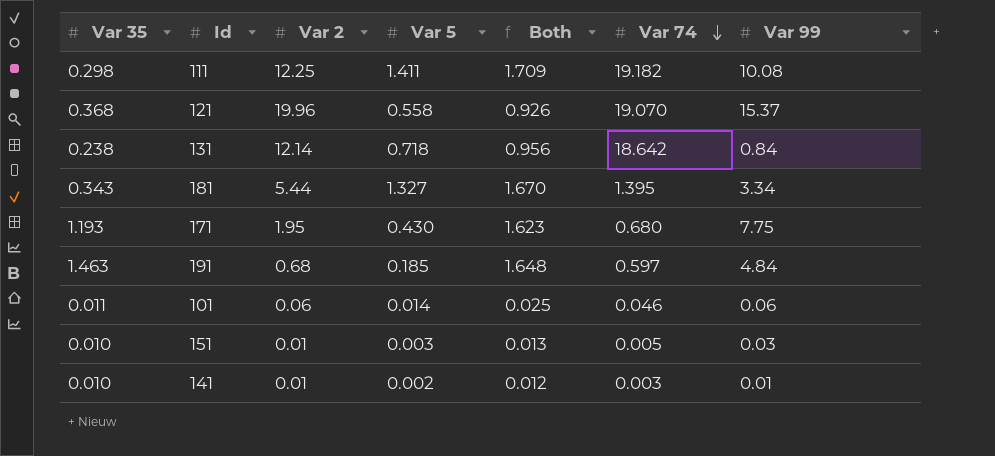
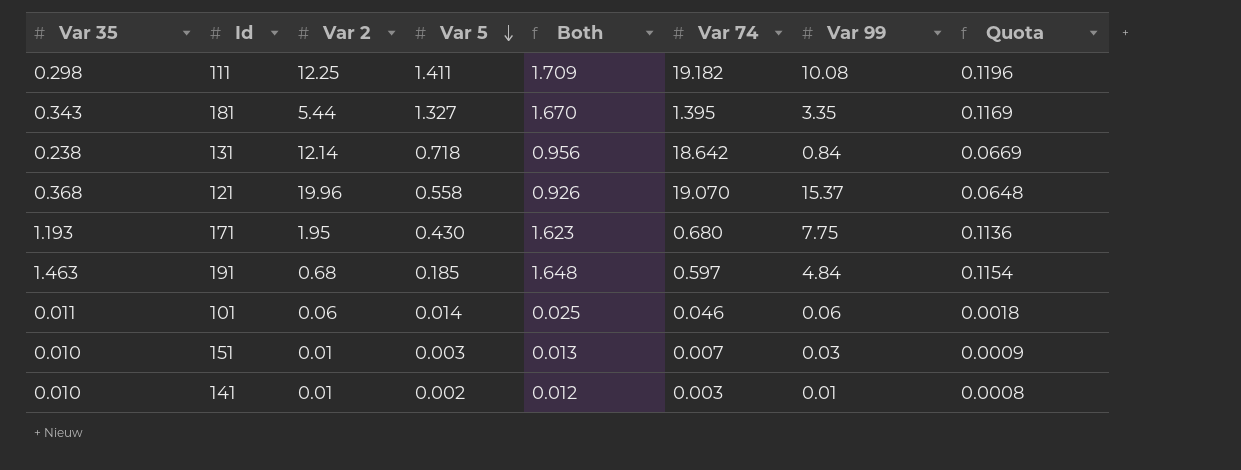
row order: Var 74 descending -> Var 5 descending
column Quota | formula: none -> [Both] * 0.07
181 | Var 99: 3.34 -> 3.35
151 | Var 74: 0.005 -> 0.007

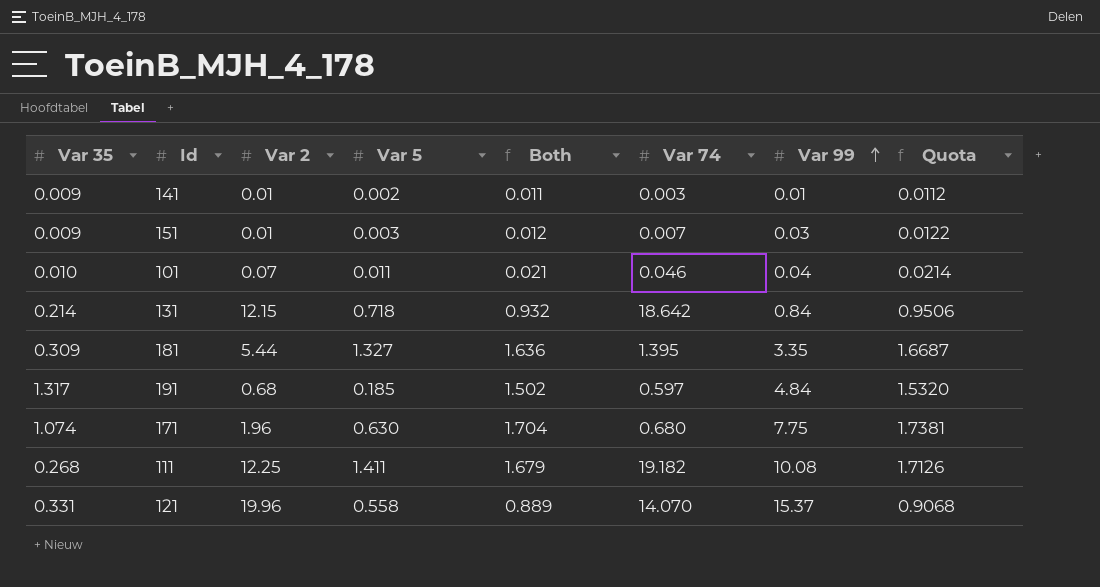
row order: Var 5 descending -> Var 99 ascending
column Quota | formula: [Both] * 0.07 -> [Both] * 1.02
141 | Var 35: 0.010 -> 0.009
141 | Both: 0.012 -> 0.011
151 | Var 35: 0.010 -> 0.009
151 | Both: 0.013 -> 0.012
101 | Var 35: 0.011 -> 0.010
101 | Var 2: 0.06 -> 0.07
101 | Var 5: 0.014 -> 0.011
101 | Both: 0.025 -> 0.021
101 | Var 99: 0.06 -> 0.04
131 | Var 35: 0.238 -> 0.214
131 | Var 2: 12.14 -> 12.15
131 | Both: 0.956 -> 0.932
181 | Var 35: 0.343 -> 0.309
181 | Both: 1.670 -> 1.636
191 | Var 35: 1.463 -> 1.317
191 | Both: 1.648 -> 1.502
171 | Var 35: 1.193 -> 1.074
171 | Var 2: 1.95 -> 1.96
171 | Var 5: 0.430 -> 0.630
171 | Both: 1.623 -> 1.704
111 | Var 35: 0.298 -> 0.268
111 | Both: 1.709 -> 1.679
121 | Var 35: 0.368 -> 0.331
121 | Both: 0.926 -> 0.889
121 | Var 74: 19.070 -> 14.070

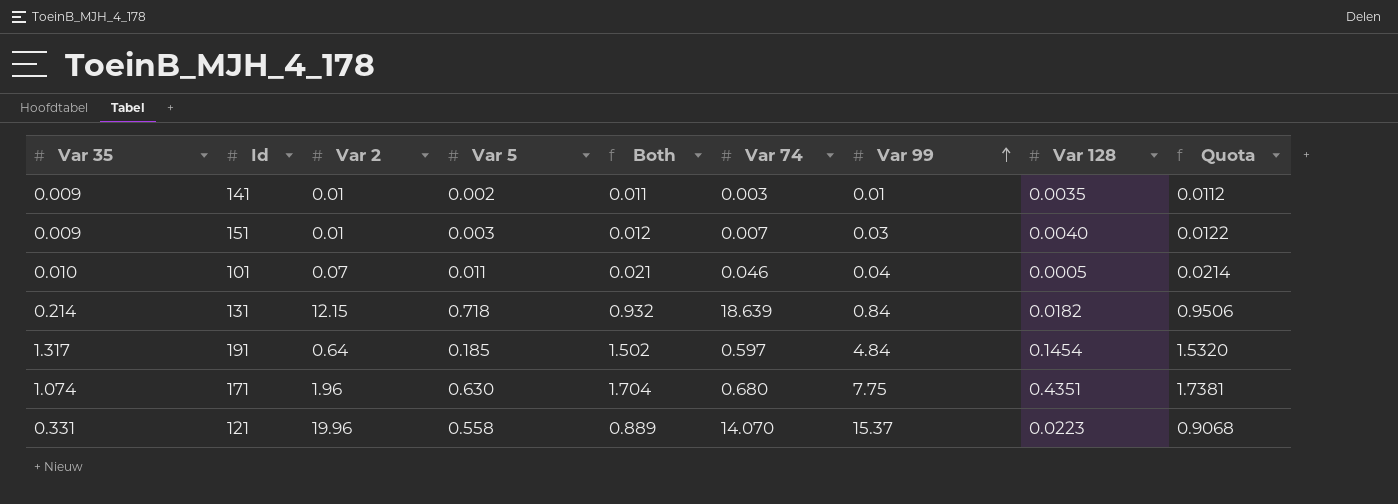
column Var 128 | position: none -> 8
row 181: 0.309 | 5.44 | 1.327 | 1.636 | 1.395 | 3.35 | 1.6687 -> none
row 111: 0.268 | 12.25 | 1.411 | 1.679 | 19.182 | 10.08 | 1.7126 -> none
131 | Var 74: 18.642 -> 18.639
191 | Var 2: 0.68 -> 0.64

